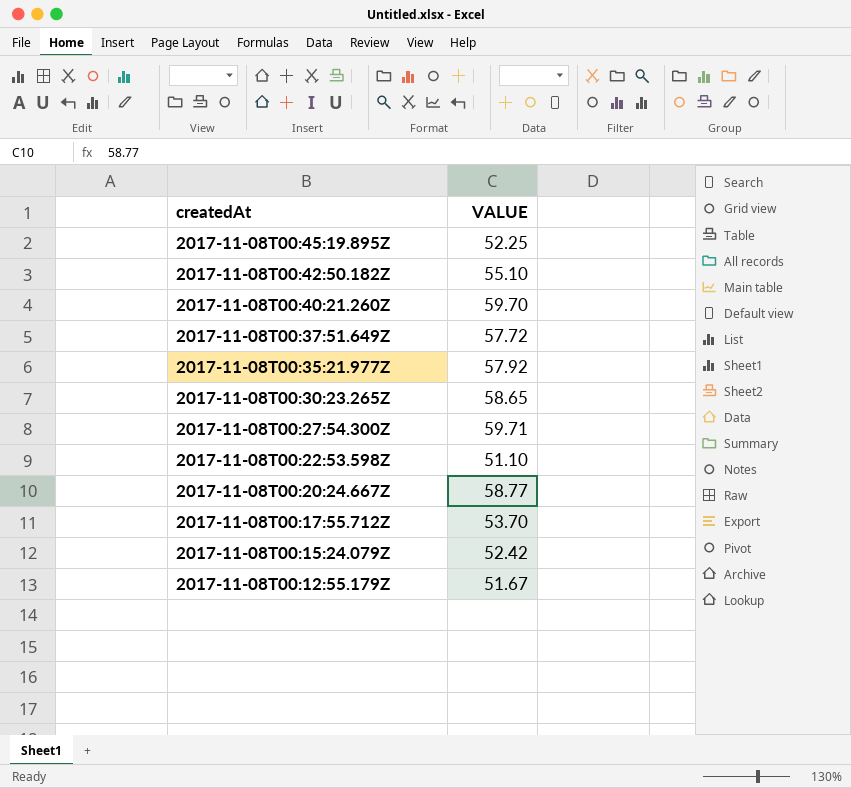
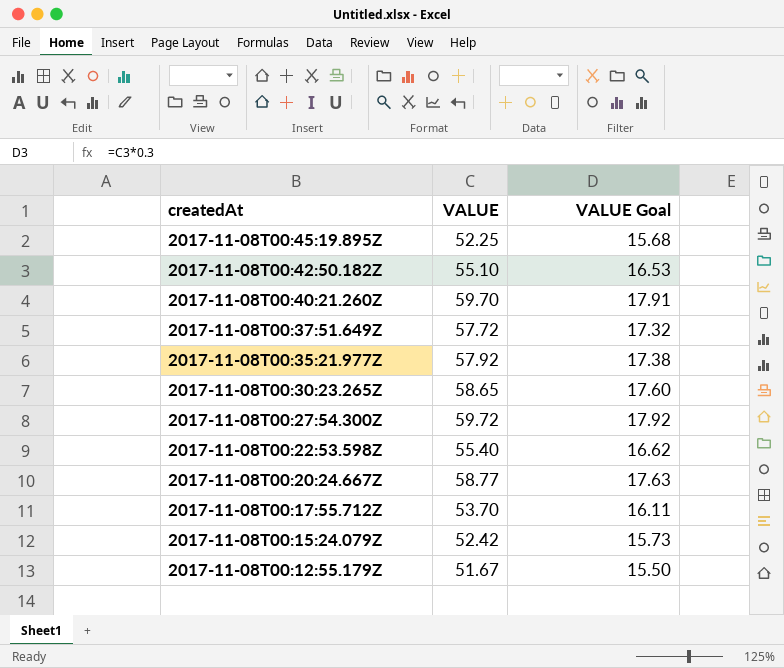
column VALUE Goal | formula: none -> [VALUE] * 0.3
2017-11-08T00:27:54.300Z | VALUE: 59.71 -> 59.72
2017-11-08T00:22:53.598Z | VALUE: 51.10 -> 55.40

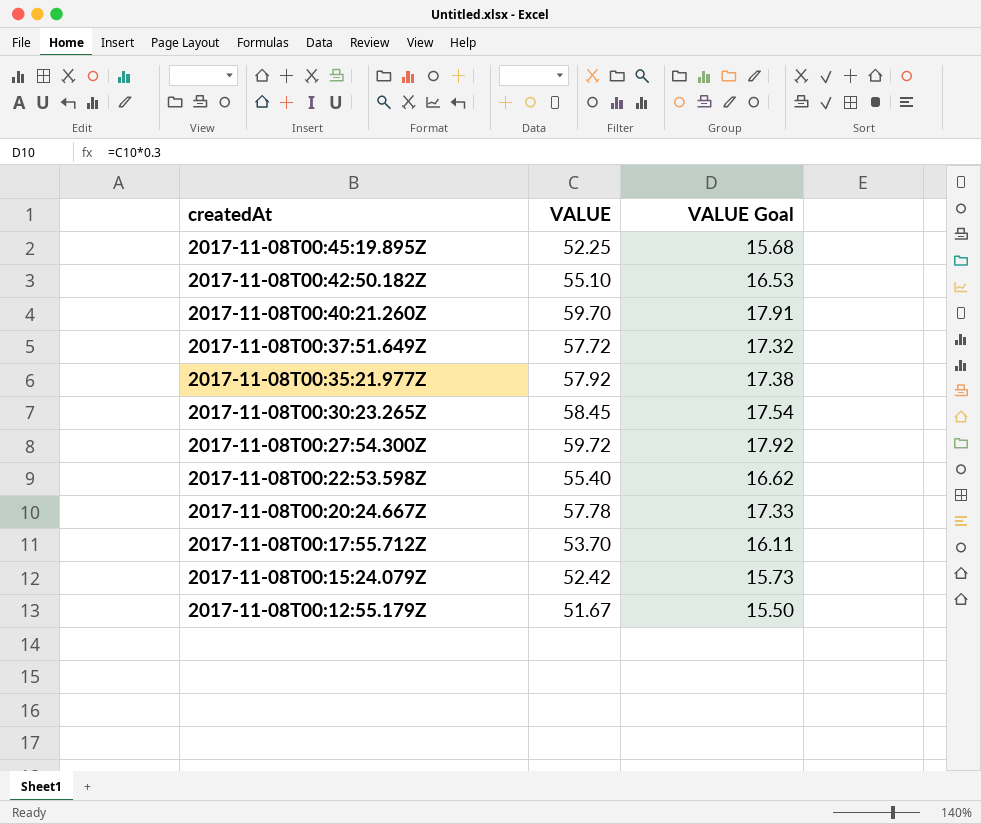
2017-11-08T00:30:23.265Z | VALUE: 58.65 -> 58.45
2017-11-08T00:30:23.265Z | VALUE Goal: 17.60 -> 17.54
2017-11-08T00:20:24.667Z | VALUE: 58.77 -> 57.78
2017-11-08T00:20:24.667Z | VALUE Goal: 17.63 -> 17.33

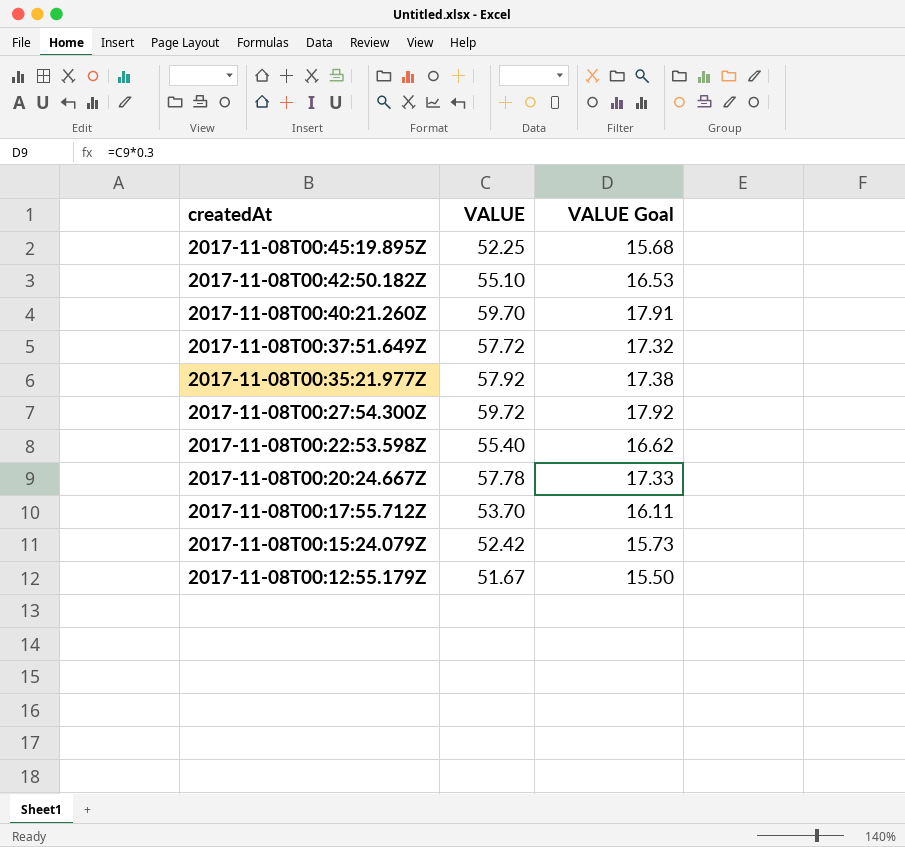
row 2017-11-08T00:30:23.265Z: 58.45 | 17.54 -> none

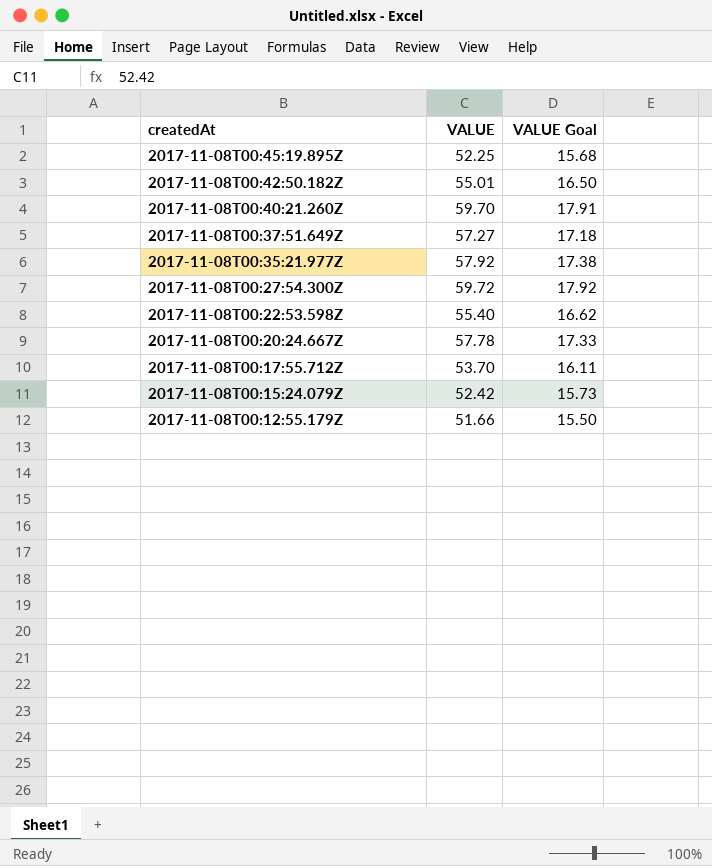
2017-11-08T00:42:50.182Z | VALUE: 55.10 -> 55.01
2017-11-08T00:42:50.182Z | VALUE Goal: 16.53 -> 16.50
2017-11-08T00:37:51.649Z | VALUE: 57.72 -> 57.27
2017-11-08T00:37:51.649Z | VALUE Goal: 17.32 -> 17.18
2017-11-08T00:12:55.179Z | VALUE: 51.67 -> 51.66

